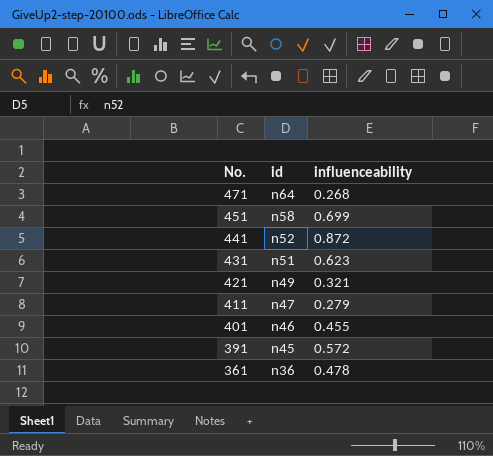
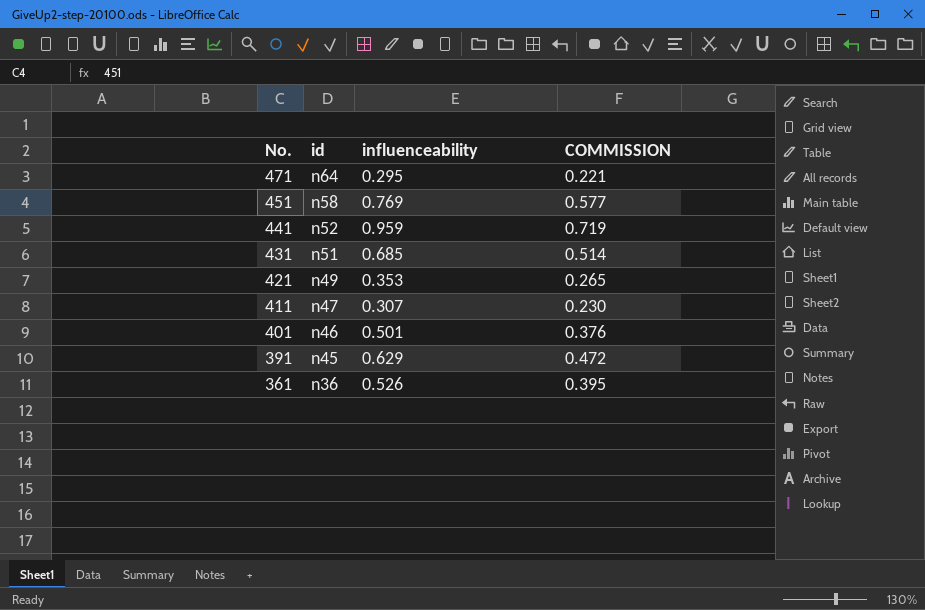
column COMMISSION | formula: none -> [influenceability] * 0.75
471 | influenceability: 0.268 -> 0.295
451 | influenceability: 0.699 -> 0.769
441 | influenceability: 0.872 -> 0.959
431 | influenceability: 0.623 -> 0.685
421 | influenceability: 0.321 -> 0.353
411 | influenceability: 0.279 -> 0.307
401 | influenceability: 0.455 -> 0.501
391 | influenceability: 0.572 -> 0.629
361 | influenceability: 0.478 -> 0.526

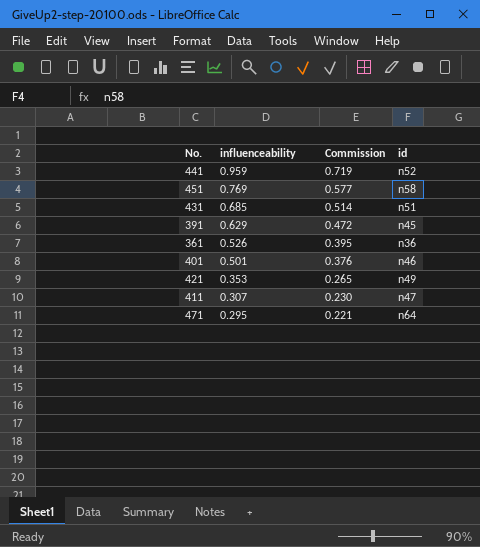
row order: No. descending -> influenceability descending
column name: COMMISSION -> Commission
column id | position: 2 -> 4

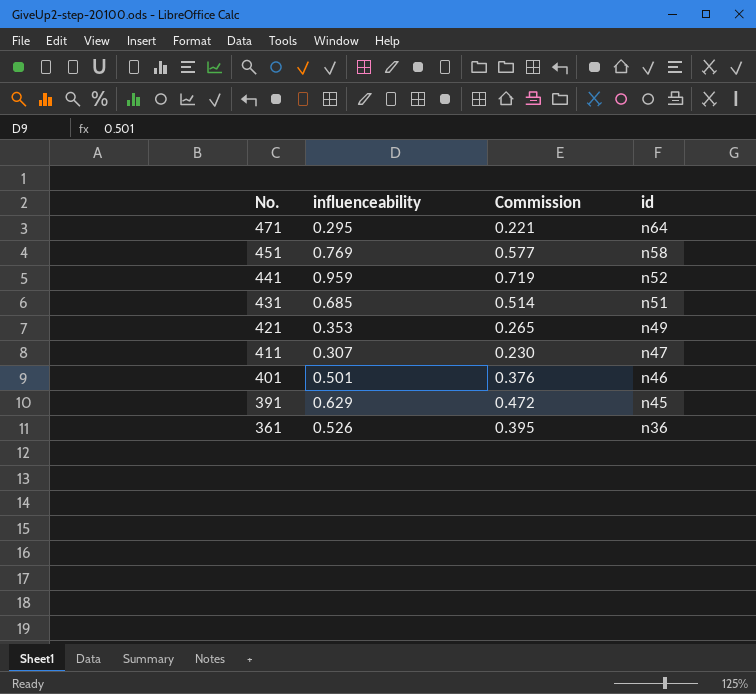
row order: influenceability descending -> No. descending

